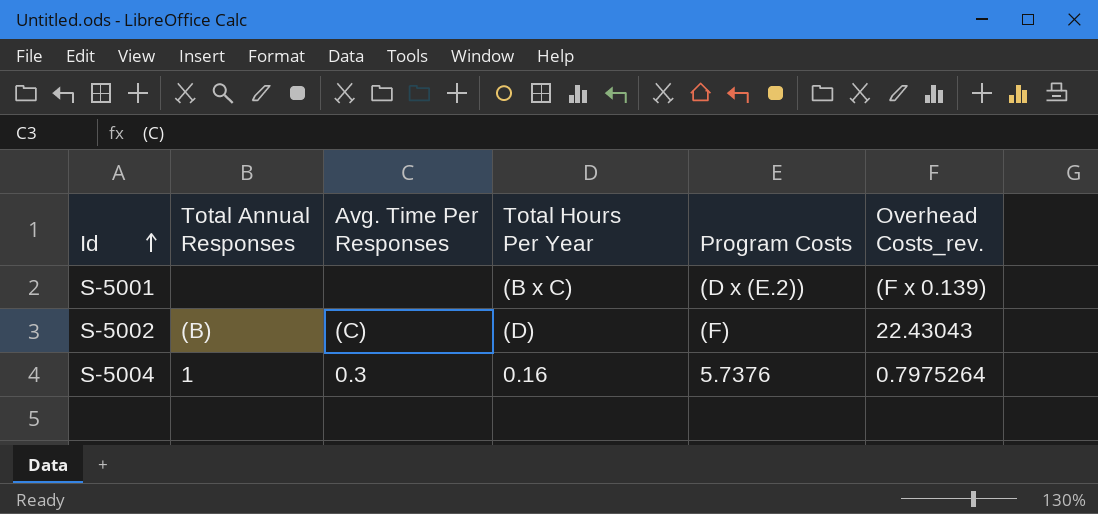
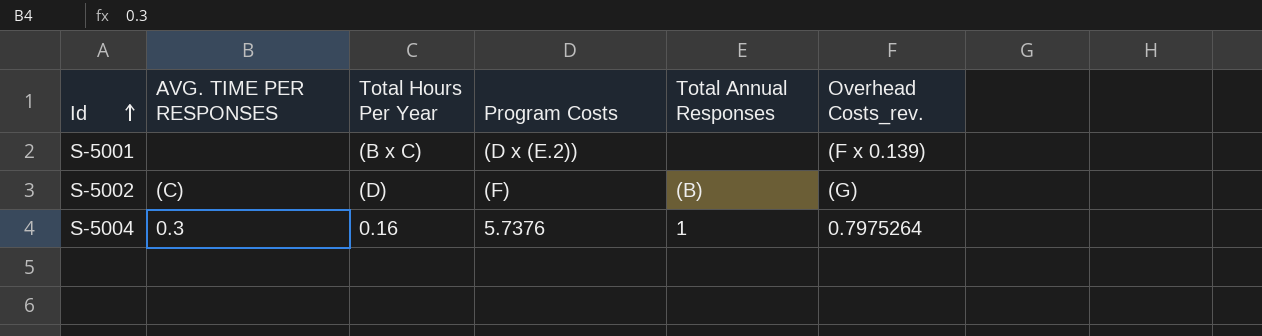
column name: Avg. Time Per Responses -> AVG. TIME PER RESPONSES
column Total Annual Responses | position: 2 -> 5
S-5002 | Overhead Costs_rev.: 22.43043 -> (G)

